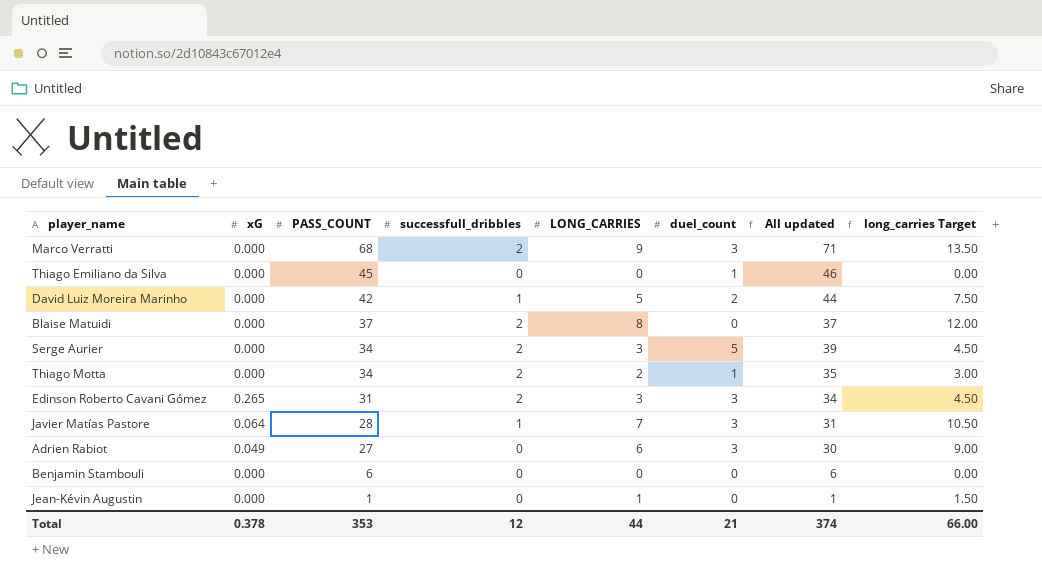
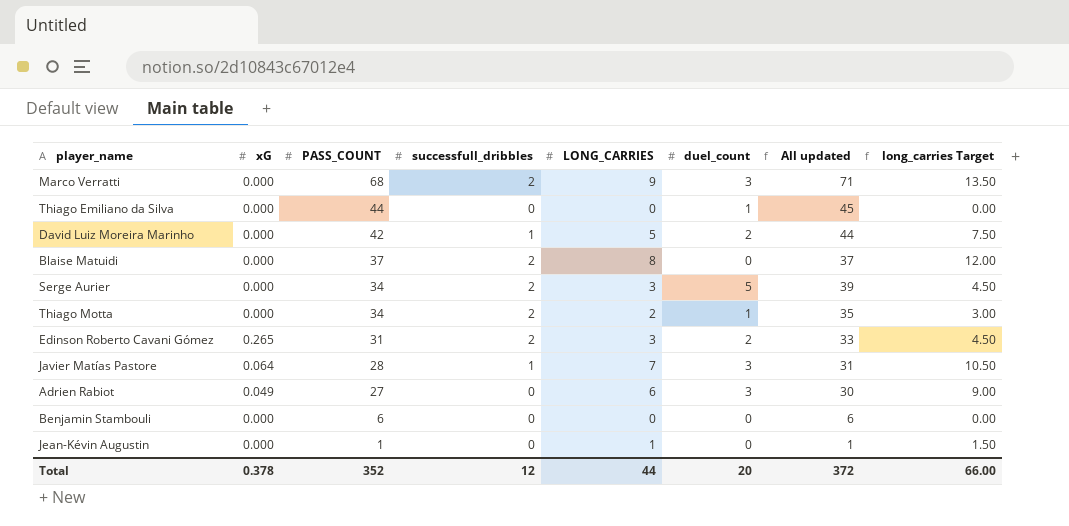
Thiago Emiliano da Silva | PASS_COUNT: 45 -> 44
Thiago Emiliano da Silva | All updated: 46 -> 45
Edinson Roberto Cavani Gómez | duel_count: 3 -> 2
Edinson Roberto Cavani Gómez | All updated: 34 -> 33
Total | PASS_COUNT: 353 -> 352
Total | duel_count: 21 -> 20
Total | All updated: 374 -> 372

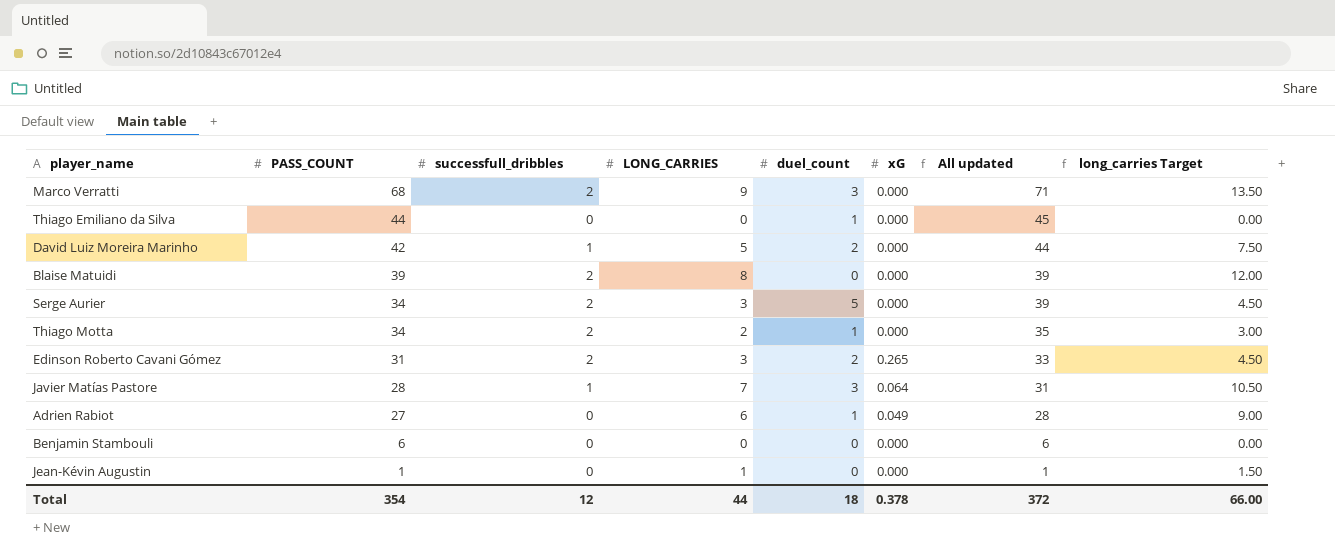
column xG | position: 2 -> 6
Blaise Matuidi | PASS_COUNT: 37 -> 39
Blaise Matuidi | All updated: 37 -> 39
Adrien Rabiot | duel_count: 3 -> 1
Adrien Rabiot | All updated: 30 -> 28
Total | PASS_COUNT: 352 -> 354
Total | duel_count: 20 -> 18

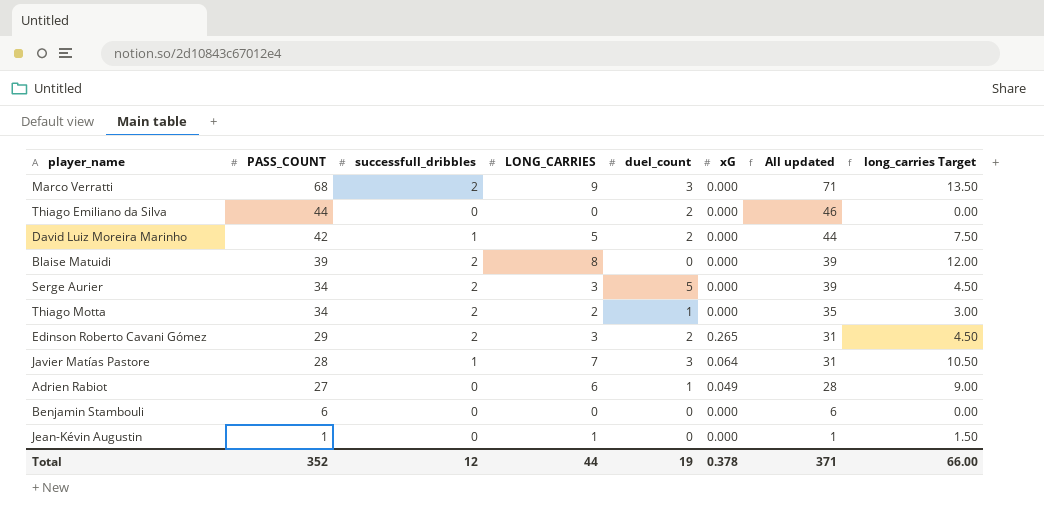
Thiago Emiliano da Silva | duel_count: 1 -> 2
Thiago Emiliano da Silva | All updated: 45 -> 46
Edinson Roberto Cavani Gómez | PASS_COUNT: 31 -> 29
Edinson Roberto Cavani Gómez | All updated: 33 -> 31
Total | PASS_COUNT: 354 -> 352
Total | duel_count: 18 -> 19
Total | All updated: 372 -> 371

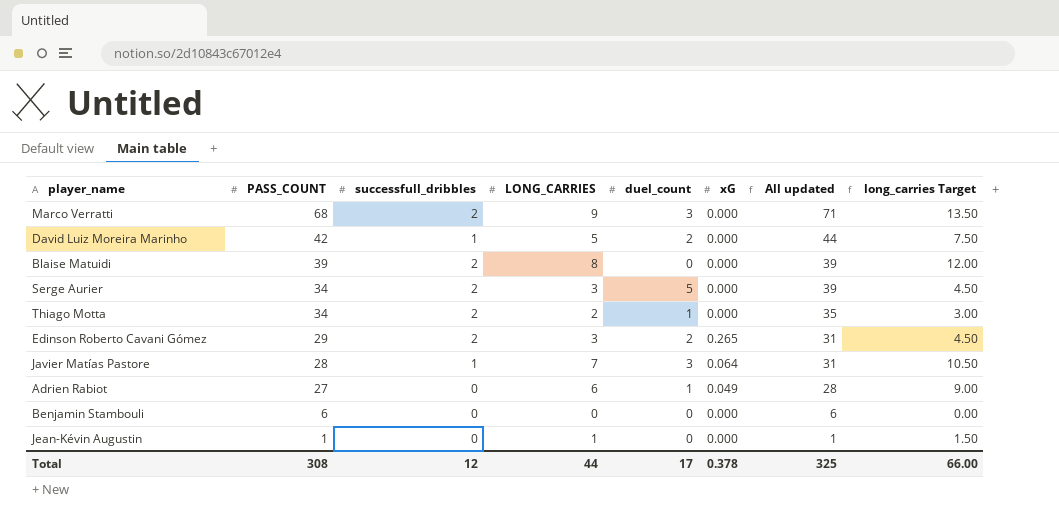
row Thiago Emiliano da Silva: 44 | 0 | 0 | 2 | 0.000 | 46 | 0.00 -> none
Total | PASS_COUNT: 352 -> 308
Total | duel_count: 19 -> 17
Total | All updated: 371 -> 325

